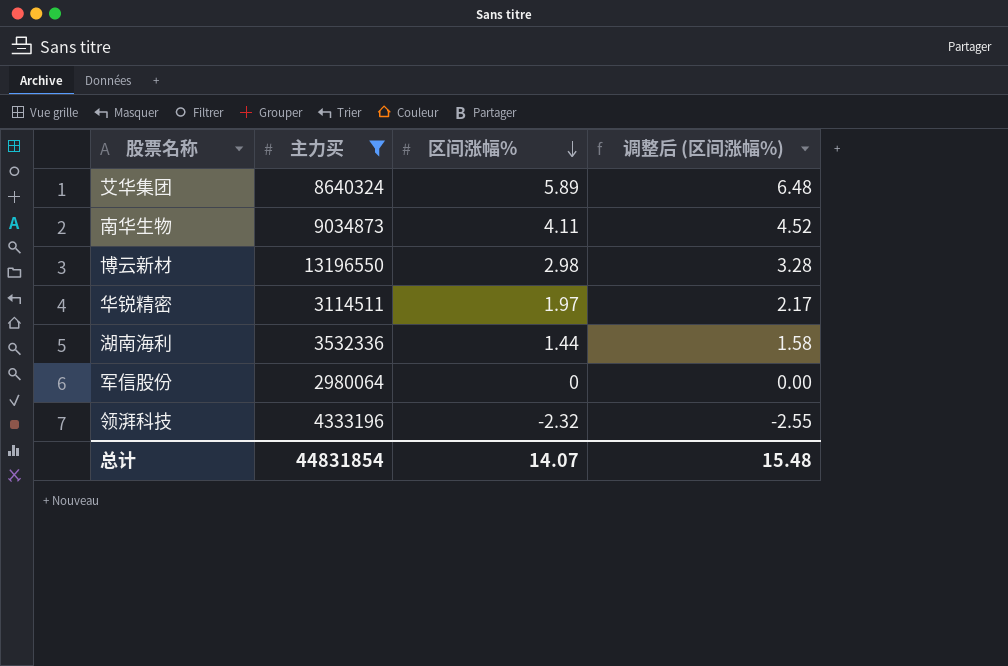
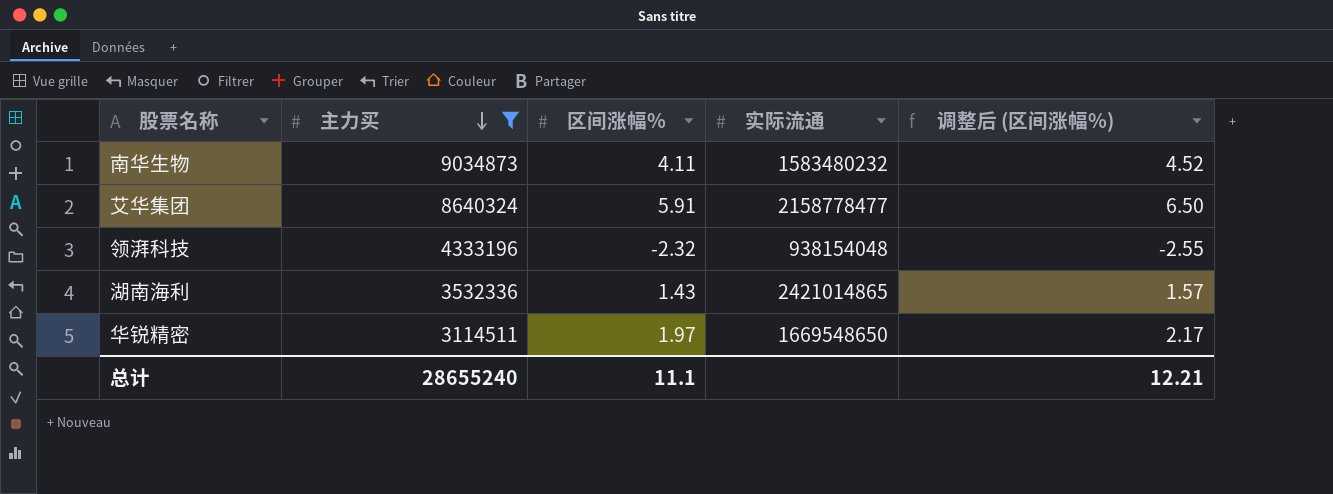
row order: 区间涨幅% descending -> 主力买 descending
column 实际流通 | position: none -> 4
row 博云新材: 13196550 | 2.98 | 3.28 -> none
row 军信股份: 2980064 | 0 | 0.00 -> none
艾华集团 | 区间涨幅%: 5.89 -> 5.91
艾华集团 | 调整后 (区间涨幅%): 6.48 -> 6.50
湖南海利 | 区间涨幅%: 1.44 -> 1.43
湖南海利 | 调整后 (区间涨幅%): 1.58 -> 1.57
总计 | 主力买: 44831854 -> 28655240
总计 | 区间涨幅%: 14.07 -> 11.1
总计 | 调整后 (区间涨幅%): 15.48 -> 12.21

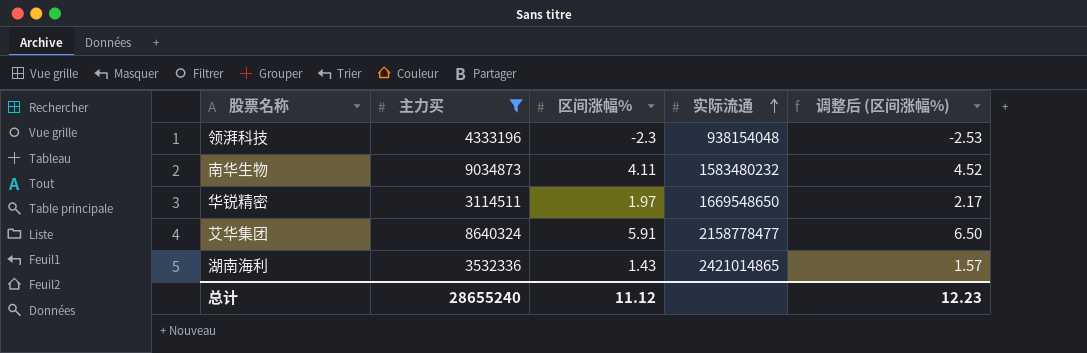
row order: 主力买 descending -> 实际流通 ascending
领湃科技 | 区间涨幅%: -2.32 -> -2.3
领湃科技 | 调整后 (区间涨幅%): -2.55 -> -2.53
总计 | 区间涨幅%: 11.1 -> 11.12
总计 | 调整后 (区间涨幅%): 12.21 -> 12.23

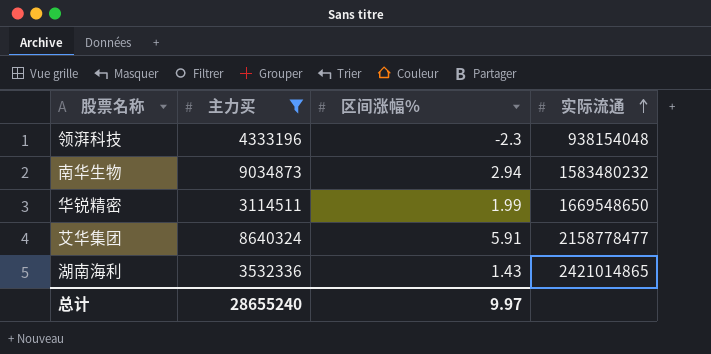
column 调整后 (区间涨幅%) | formula: [区间涨幅%] * 1.1 -> none
南华生物 | 区间涨幅%: 4.11 -> 2.94
华锐精密 | 区间涨幅%: 1.97 -> 1.99
总计 | 区间涨幅%: 11.12 -> 9.97

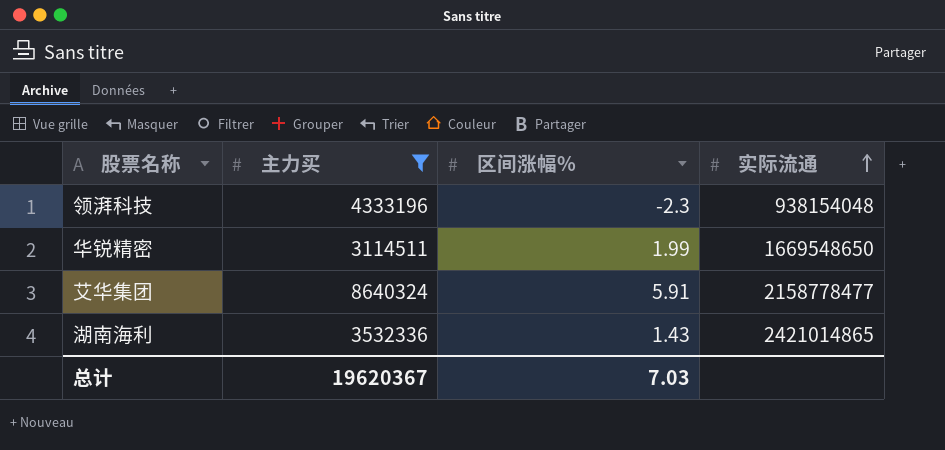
row 南华生物: 9034873 | 2.94 | 1583480232 -> none
总计 | 主力买: 28655240 -> 19620367
总计 | 区间涨幅%: 9.97 -> 7.03

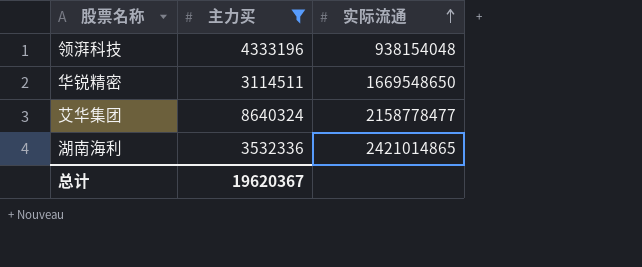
column 区间涨幅% | position: 3 -> none

